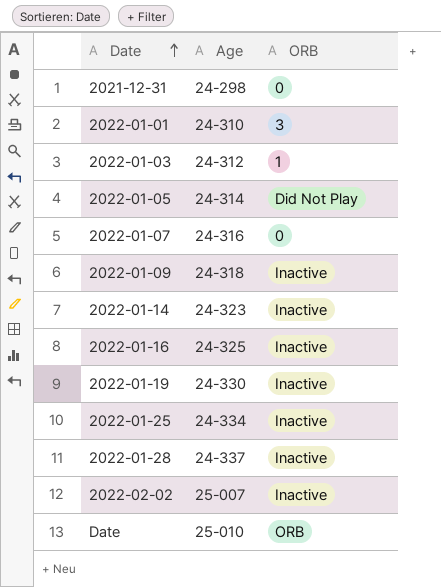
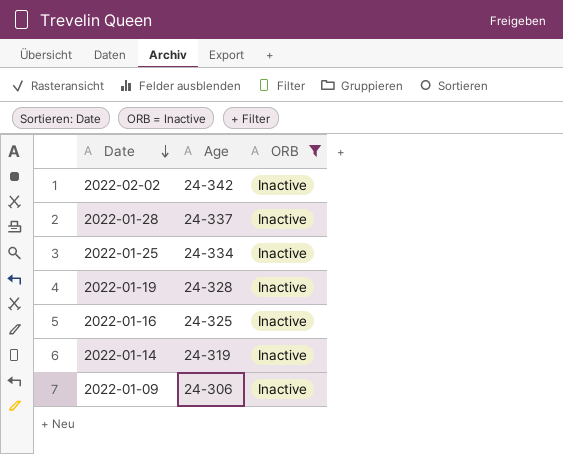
filter: none -> ORB = Inactive
row order: Date ascending -> Date descending
2022-02-02 | Age: 25-007 -> 24-342
2022-01-19 | Age: 24-330 -> 24-328
2022-01-14 | Age: 24-323 -> 24-319
2022-01-09 | Age: 24-318 -> 24-306

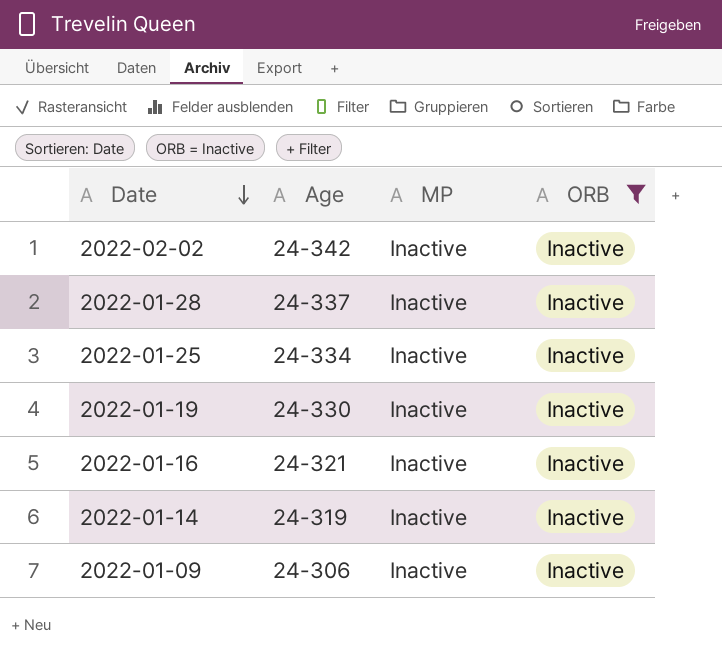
column MP | position: none -> 3
2022-01-19 | Age: 24-328 -> 24-330
2022-01-16 | Age: 24-325 -> 24-321

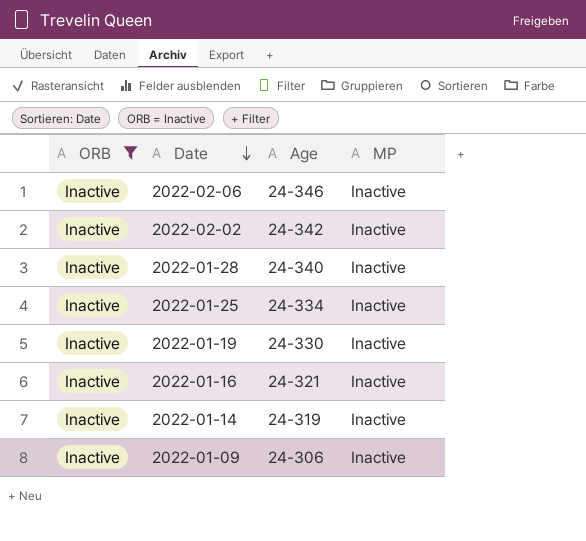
column ORB | position: 4 -> 1
row 2022-02-06: none -> Inactive | 24-346 | Inactive
2022-01-28 | Age: 24-337 -> 24-340

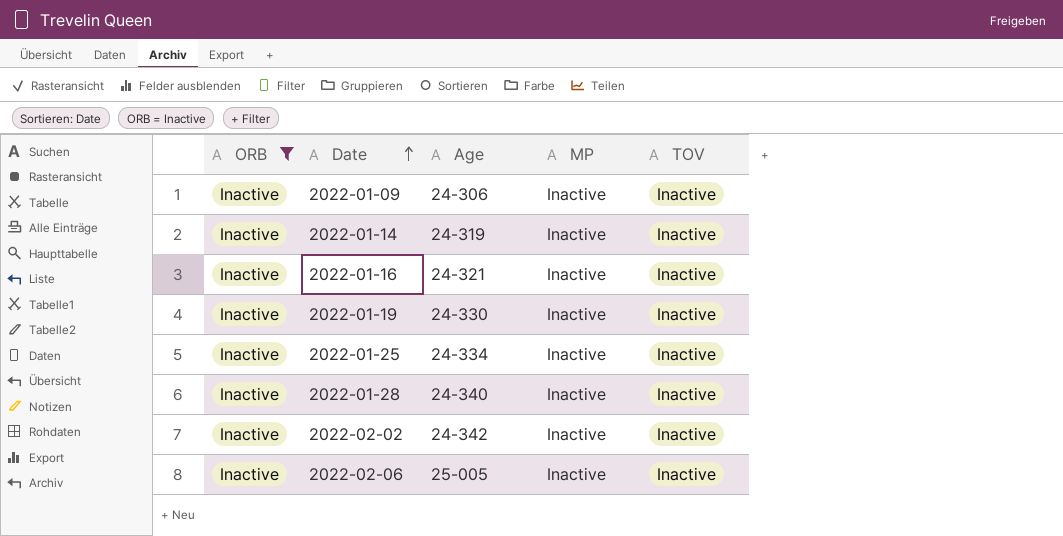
row order: Date descending -> Date ascending
column TOV | position: none -> 5
2022-02-06 | Age: 24-346 -> 25-005

